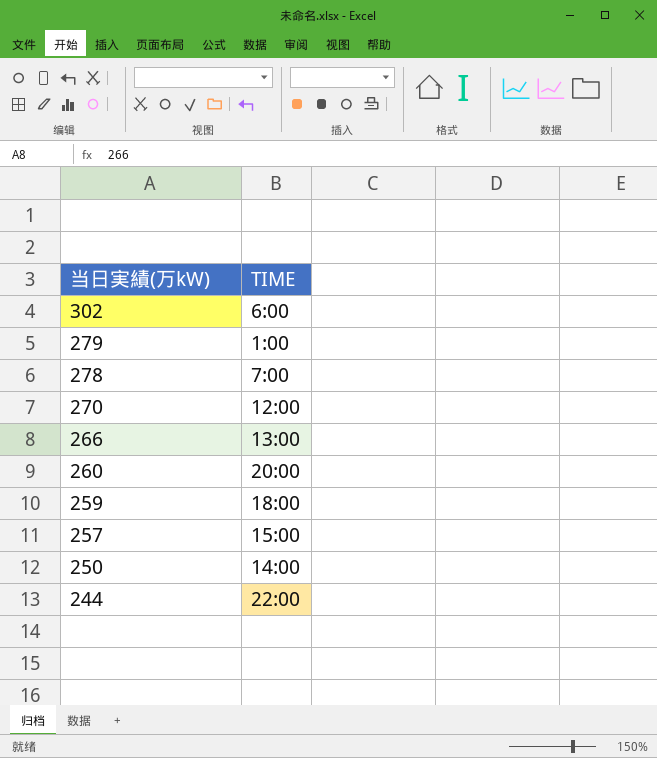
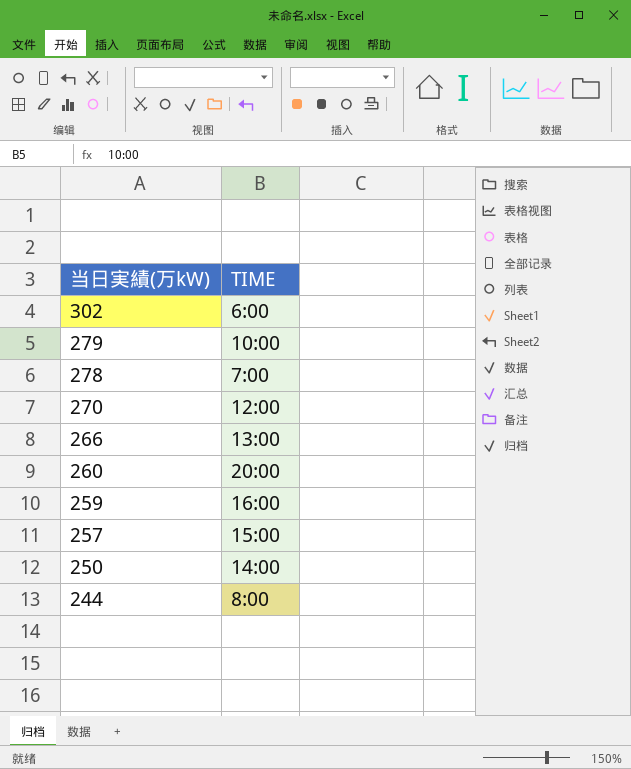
279 | TIME: 1:00 -> 10:00
259 | TIME: 18:00 -> 16:00
244 | TIME: 22:00 -> 8:00

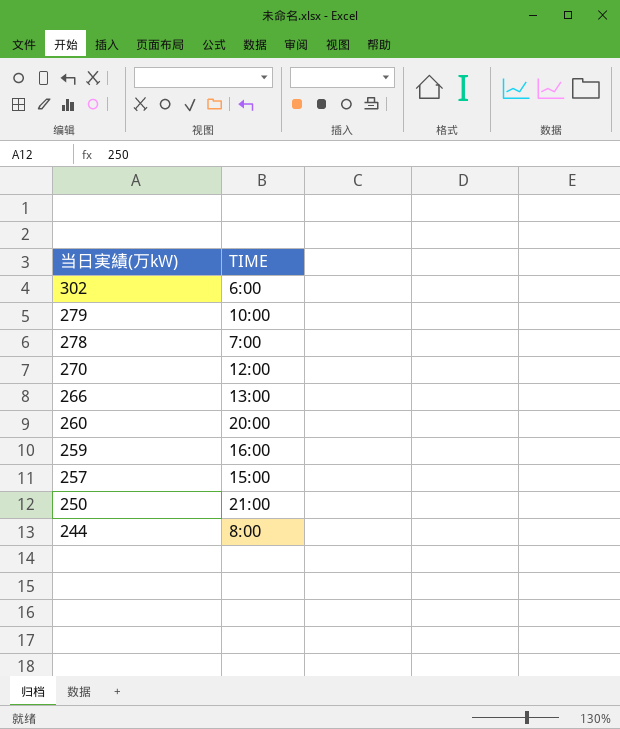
250 | TIME: 14:00 -> 21:00

